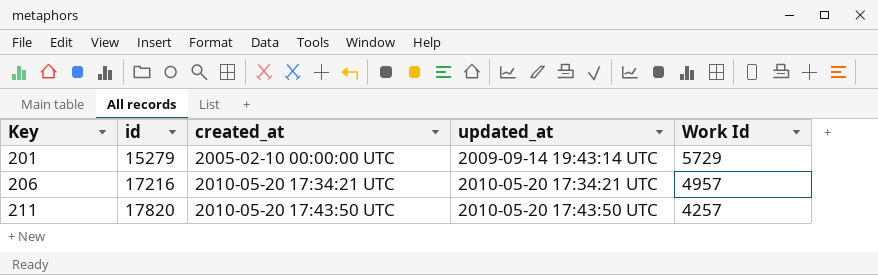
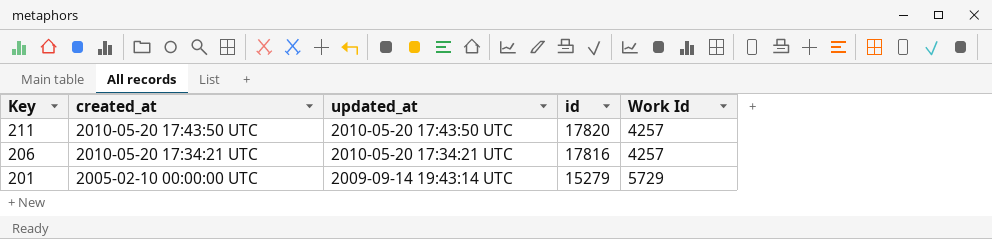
row order: Key ascending -> Key descending
column id | position: 2 -> 4
206 | id: 17216 -> 17816
206 | Work Id: 4957 -> 4257

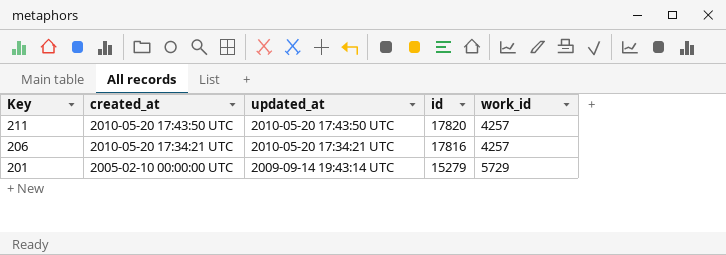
column name: Work Id -> work_id

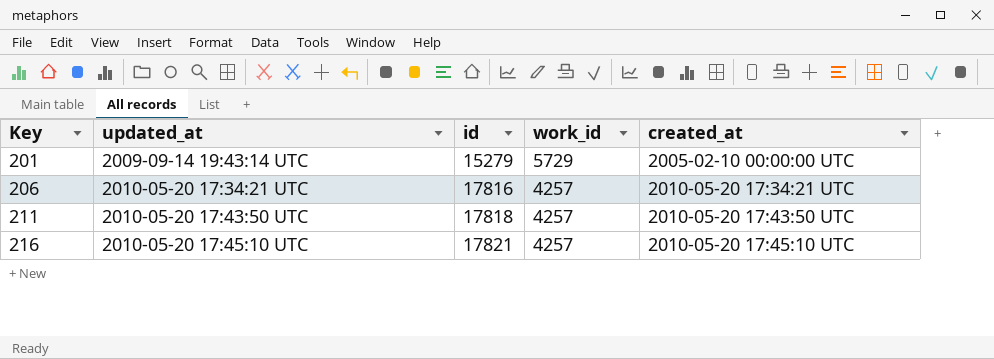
row order: Key descending -> Key ascending
column created_at | position: 2 -> 5
211 | id: 17820 -> 17818
row 216: none -> 2010-05-20 17:45:10 UTC | 17821 | 4257 | 2010-05-20 17:45:10 UTC

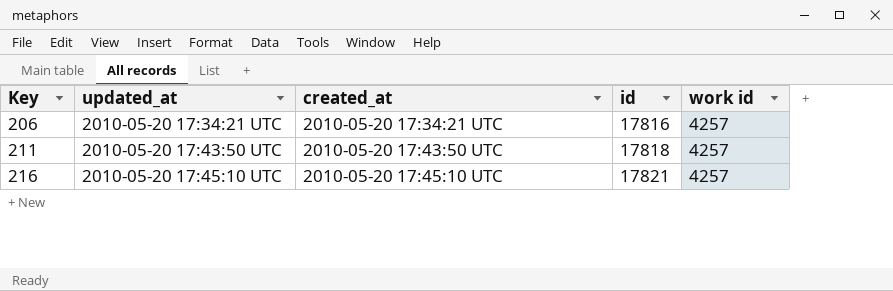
column created_at | position: 5 -> 3
column name: work_id -> work id
row 201: 2009-09-14 19:43:14 UTC | 15279 | 5729 | 2005-02-10 00:00:00 UTC -> none

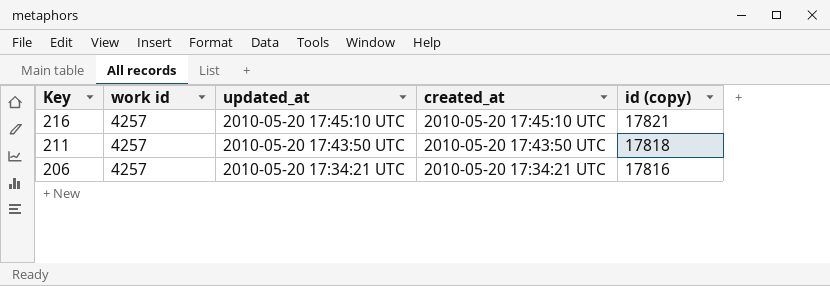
row order: Key ascending -> Key descending
column work id | position: 5 -> 2
column name: id -> id (copy)

